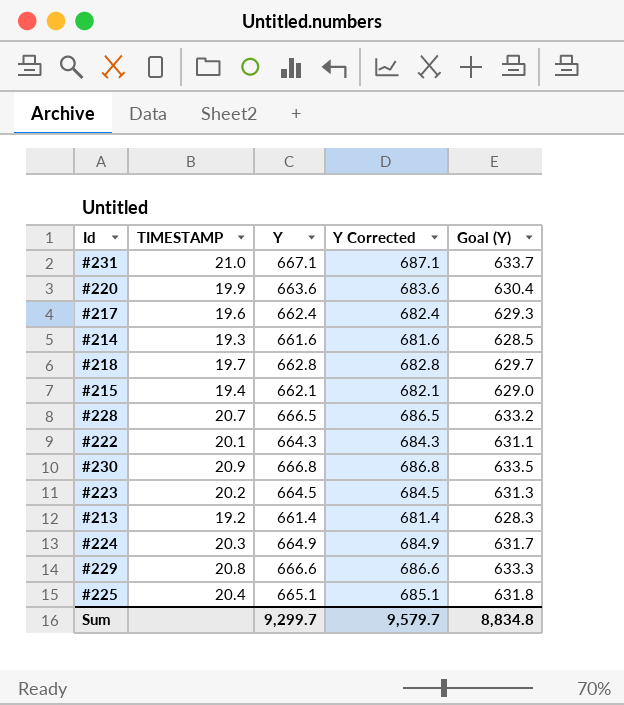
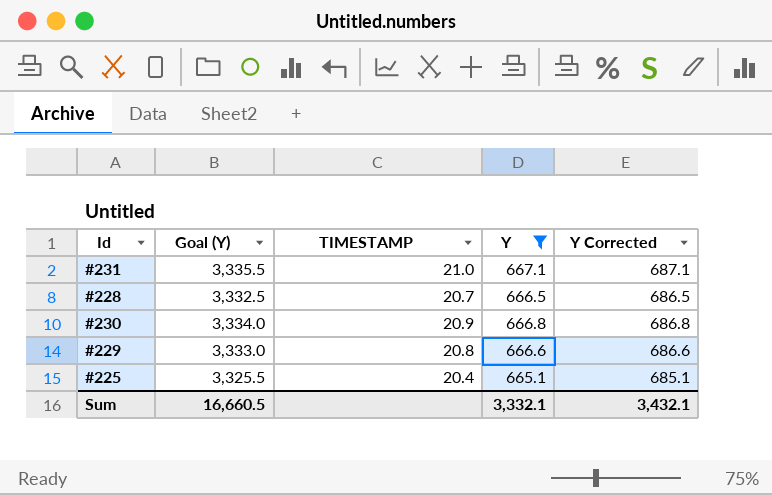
filter: none -> Y >= 665.1
column Goal (Y) | formula: [Y] * 0.95 -> [Y] * 5
column Goal (Y) | position: 5 -> 2
Sum | Goal (Y): 8,834.8 -> 16,660.5
Sum | Y: 9,299.7 -> 3,332.1
Sum | Y Corrected: 9,579.7 -> 3,432.1

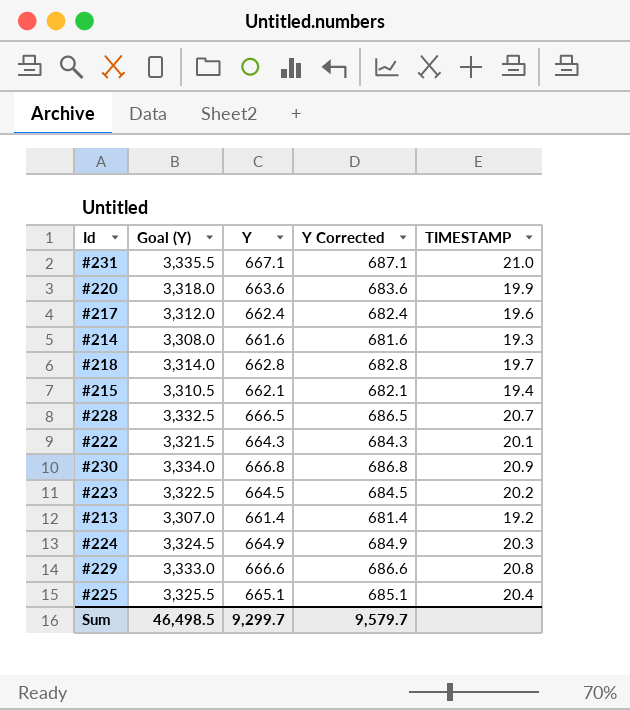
filter: Y >= 665.1 -> none
column TIMESTAMP | position: 3 -> 5
Sum | Goal (Y): 16,660.5 -> 46,498.5
Sum | Y: 3,332.1 -> 9,299.7
Sum | Y Corrected: 3,432.1 -> 9,579.7

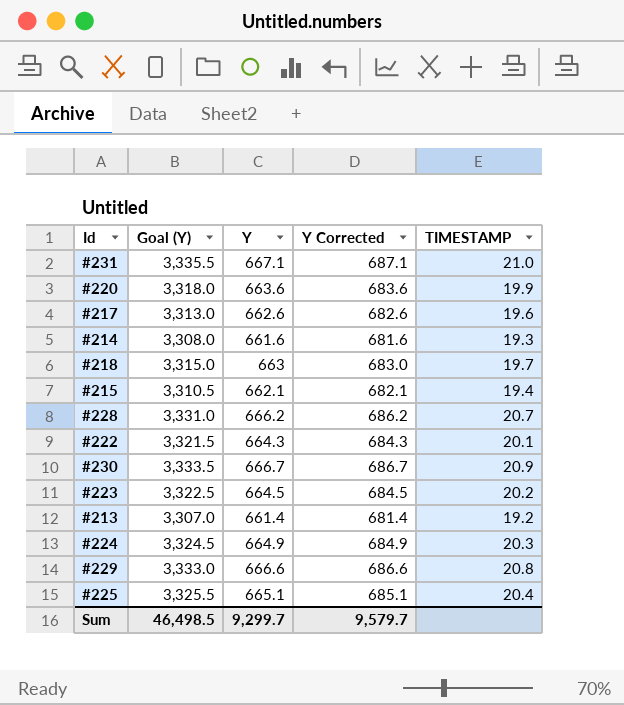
#217 | Goal (Y): 3,312.0 -> 3,313.0
#217 | Y: 662.4 -> 662.6
#217 | Y Corrected: 682.4 -> 682.6
#218 | Goal (Y): 3,314.0 -> 3,315.0
#218 | Y: 662.8 -> 663
#218 | Y Corrected: 682.8 -> 683.0
#228 | Goal (Y): 3,332.5 -> 3,331.0
#228 | Y: 666.5 -> 666.2
#228 | Y Corrected: 686.5 -> 686.2
#230 | Goal (Y): 3,334.0 -> 3,333.5
#230 | Y: 666.8 -> 666.7
#230 | Y Corrected: 686.8 -> 686.7

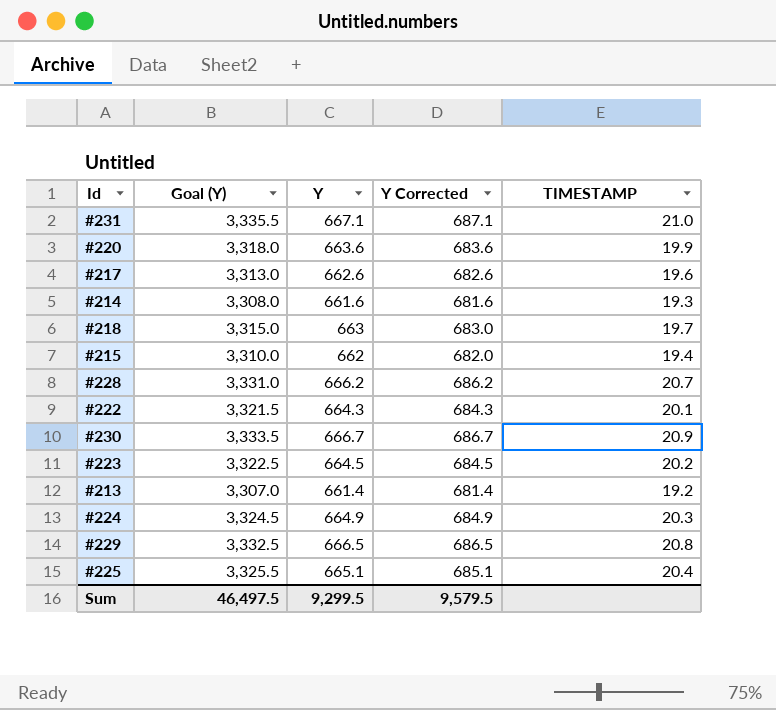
#215 | Goal (Y): 3,310.5 -> 3,310.0
#215 | Y: 662.1 -> 662
#215 | Y Corrected: 682.1 -> 682.0
#229 | Goal (Y): 3,333.0 -> 3,332.5
#229 | Y: 666.6 -> 666.5
#229 | Y Corrected: 686.6 -> 686.5
Sum | Goal (Y): 46,498.5 -> 46,497.5
Sum | Y: 9,299.7 -> 9,299.5
Sum | Y Corrected: 9,579.7 -> 9,579.5

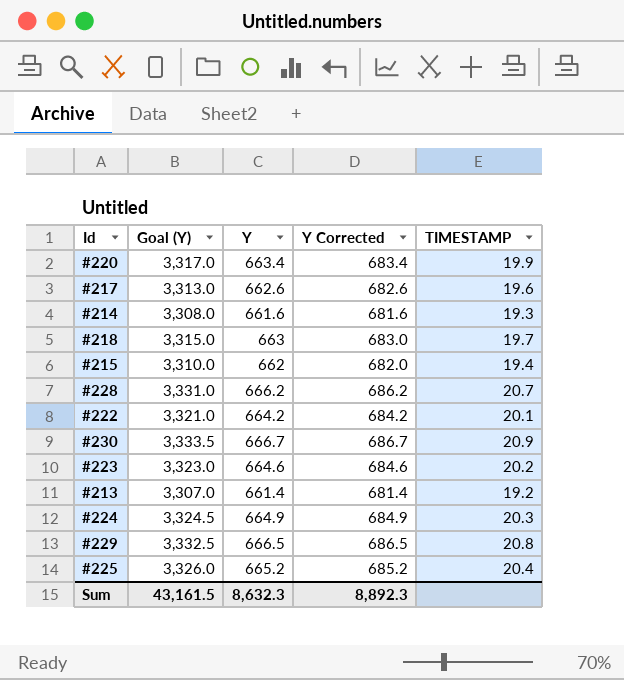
row #231: 3,335.5 | 667.1 | 687.1 | 21.0 -> none
#220 | Goal (Y): 3,318.0 -> 3,317.0
#220 | Y: 663.6 -> 663.4
#220 | Y Corrected: 683.6 -> 683.4
#222 | Goal (Y): 3,321.5 -> 3,321.0
#222 | Y: 664.3 -> 664.2
#222 | Y Corrected: 684.3 -> 684.2
#223 | Goal (Y): 3,322.5 -> 3,323.0
#223 | Y: 664.5 -> 664.6
#223 | Y Corrected: 684.5 -> 684.6
#225 | Goal (Y): 3,325.5 -> 3,326.0
#225 | Y: 665.1 -> 665.2
#225 | Y Corrected: 685.1 -> 685.2
Sum | Goal (Y): 46,497.5 -> 43,161.5
Sum | Y: 9,299.5 -> 8,632.3
Sum | Y Corrected: 9,579.5 -> 8,892.3

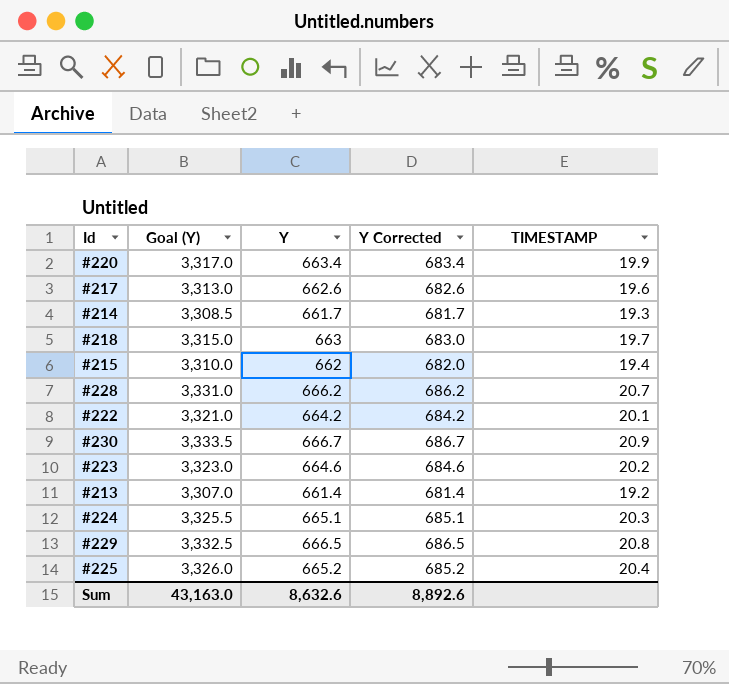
#214 | Goal (Y): 3,308.0 -> 3,308.5
#214 | Y: 661.6 -> 661.7
#214 | Y Corrected: 681.6 -> 681.7
#224 | Goal (Y): 3,324.5 -> 3,325.5
#224 | Y: 664.9 -> 665.1
#224 | Y Corrected: 684.9 -> 685.1
Sum | Goal (Y): 43,161.5 -> 43,163.0
Sum | Y: 8,632.3 -> 8,632.6
Sum | Y Corrected: 8,892.3 -> 8,892.6

